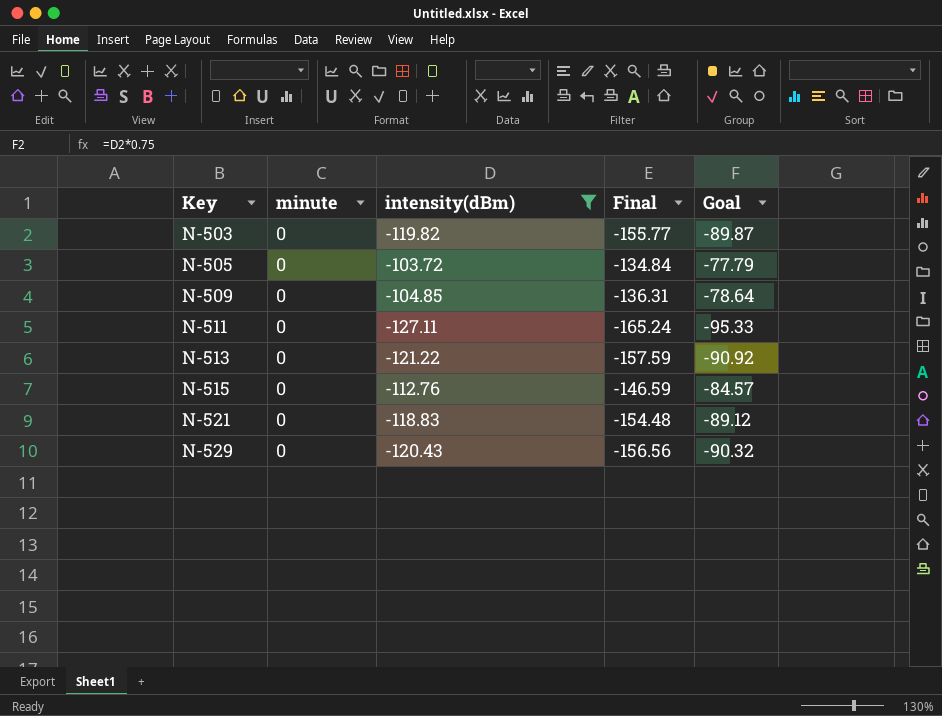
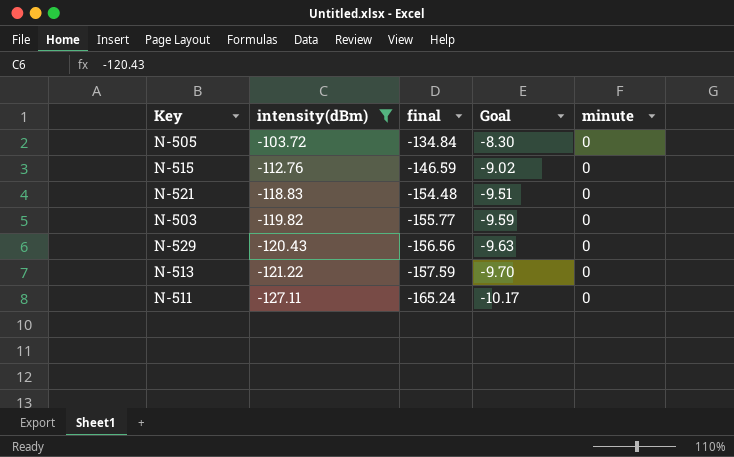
row order: Key ascending -> intensity(dBm) descending
column name: Final -> final
column Goal | formula: [intensity(dBm)] * 0.75 -> [intensity(dBm)] * 0.08
column minute | position: 2 -> 5
row N-509: 0 | -104.85 | -136.31 | -78.64 -> none

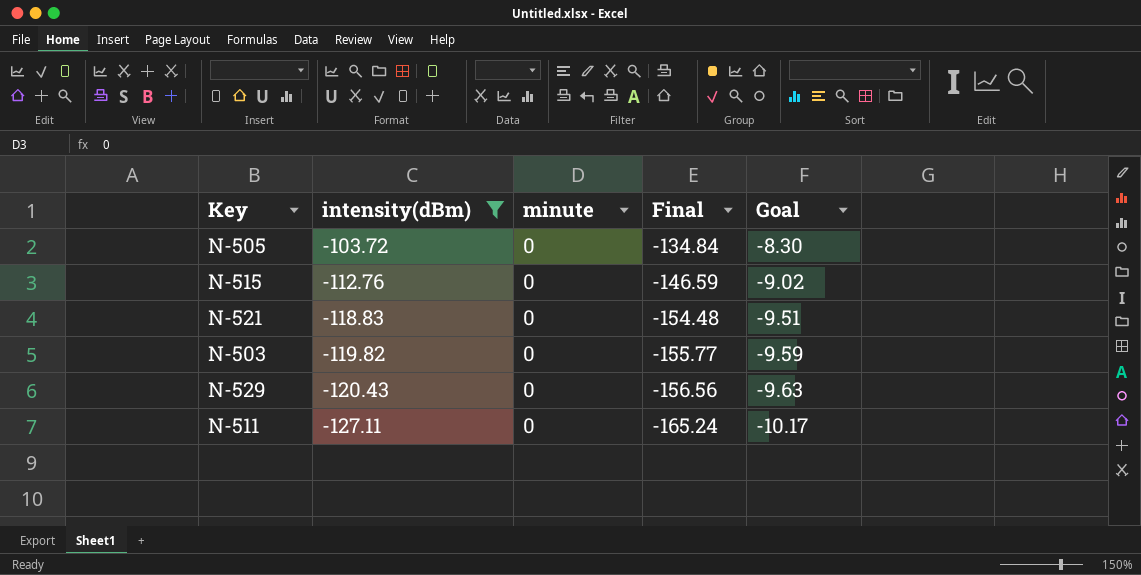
column minute | position: 5 -> 3
column name: final -> Final
row N-513: -121.22 | -157.59 | -9.70 | 0 -> none

